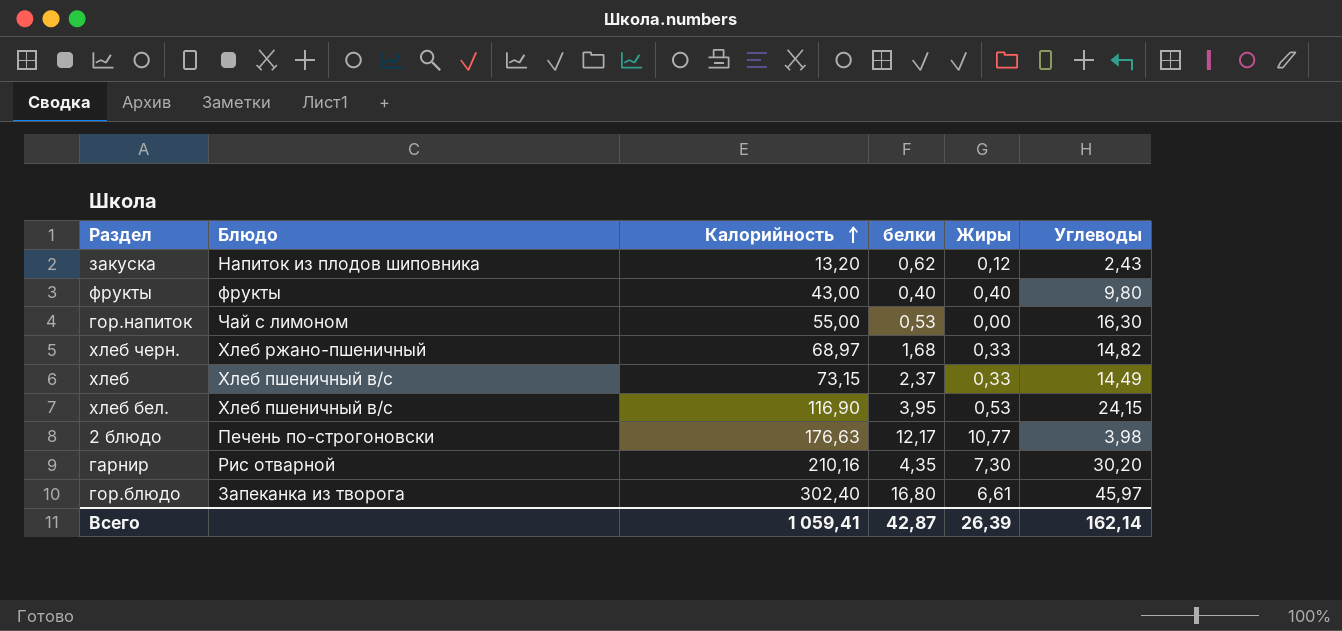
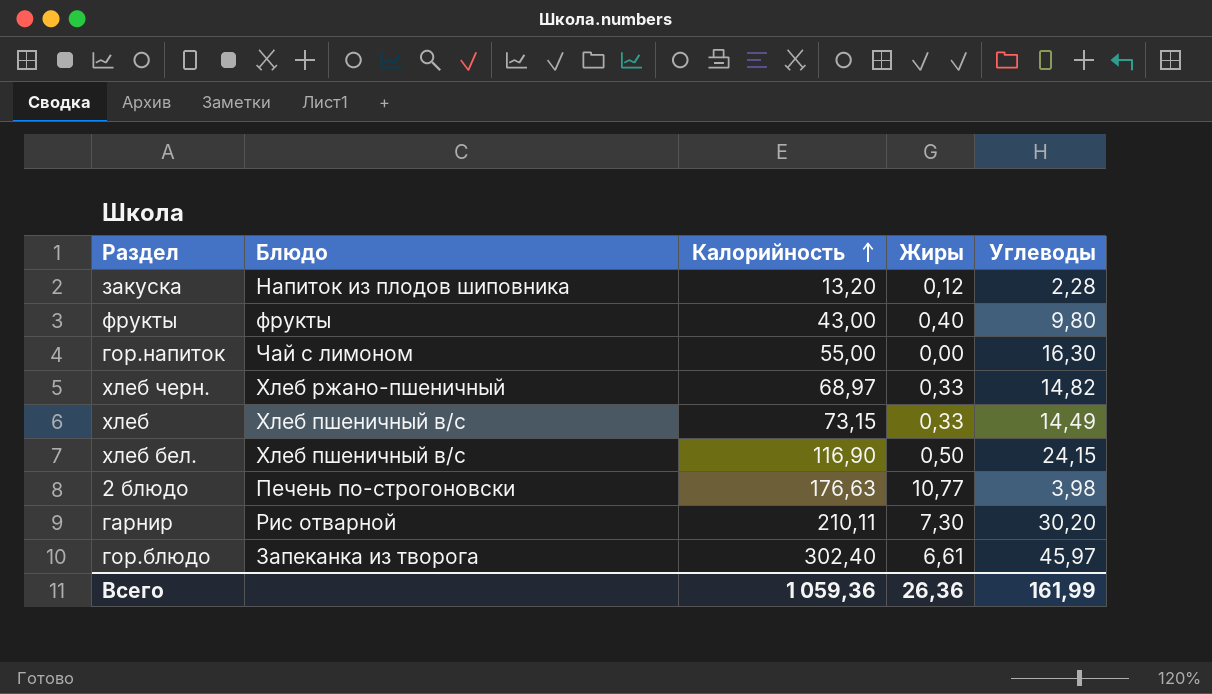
column белки | position: 4 -> none
закуска | Углеводы: 2,43 -> 2,28
хлеб бел. | Жиры: 0,53 -> 0,50
гарнир | Калорийность: 210,16 -> 210,11
Всего | Калорийность: 1 059,41 -> 1 059,36
Всего | Жиры: 26,39 -> 26,36
Всего | Углеводы: 162,14 -> 161,99

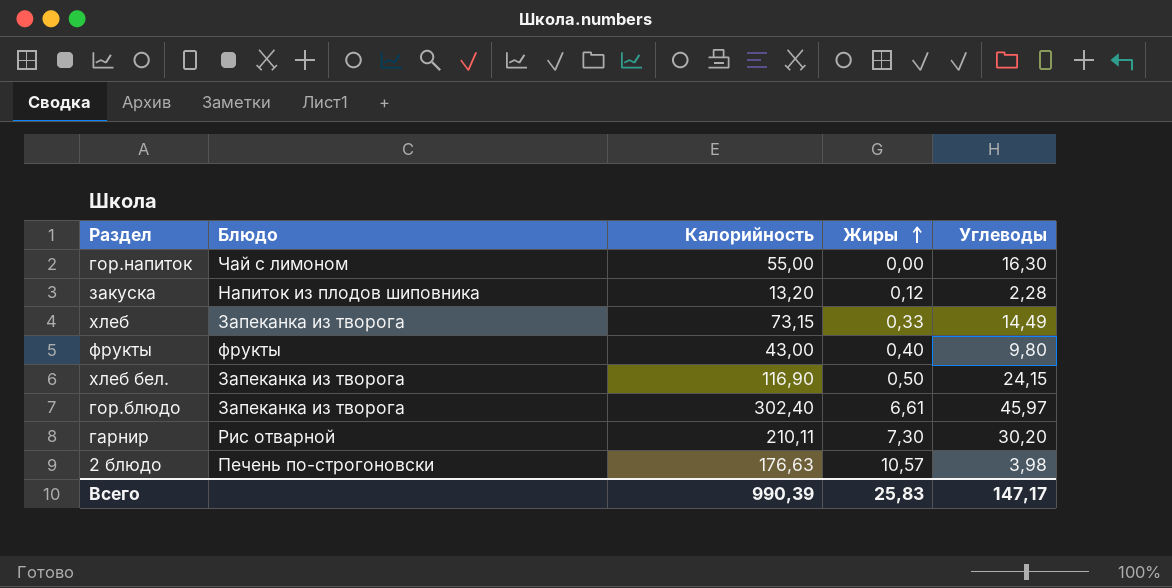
row order: Калорийность ascending -> Жиры ascending
row хлеб черн.: Хлеб ржано-пшеничный | 68,97 | 0,33 | 14,82 -> none
хлеб | Блюдо: Хлеб пшеничный в/с -> Запеканка из творога
хлеб бел. | Блюдо: Хлеб пшеничный в/с -> Запеканка из творога
2 блюдо | Жиры: 10,77 -> 10,57
Всего | Калорийность: 1 059,36 -> 990,39
Всего | Жиры: 26,36 -> 25,83
Всего | Углеводы: 161,99 -> 147,17

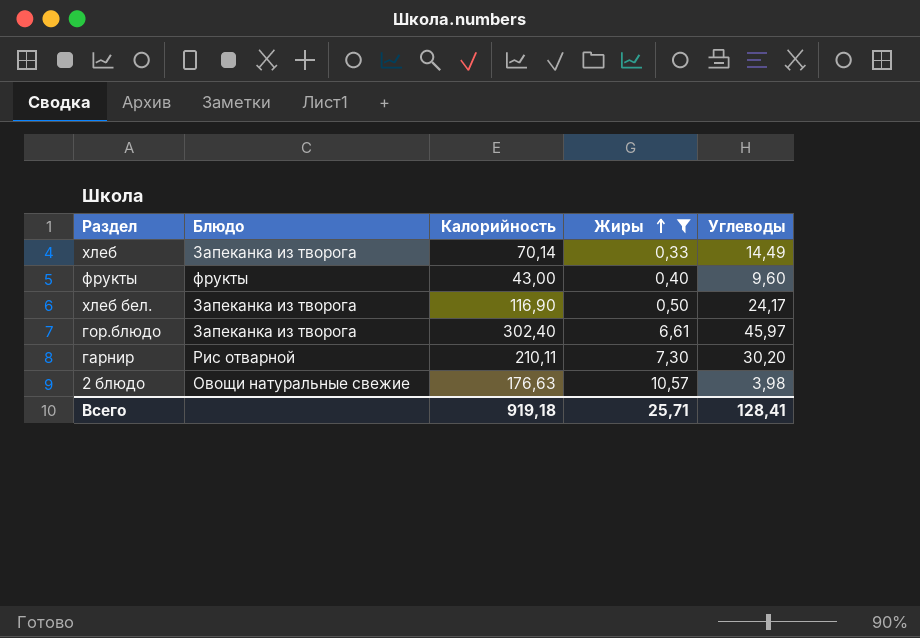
filter: none -> Жиры >= 0,33
хлеб | Калорийность: 73,15 -> 70,14
фрукты | Углеводы: 9,80 -> 9,60
хлеб бел. | Углеводы: 24,15 -> 24,17
2 блюдо | Блюдо: Печень по-строгоновски -> Овощи натуральные свежие
Всего | Калорийность: 990,39 -> 919,18
Всего | Жиры: 25,83 -> 25,71
Всего | Углеводы: 147,17 -> 128,41

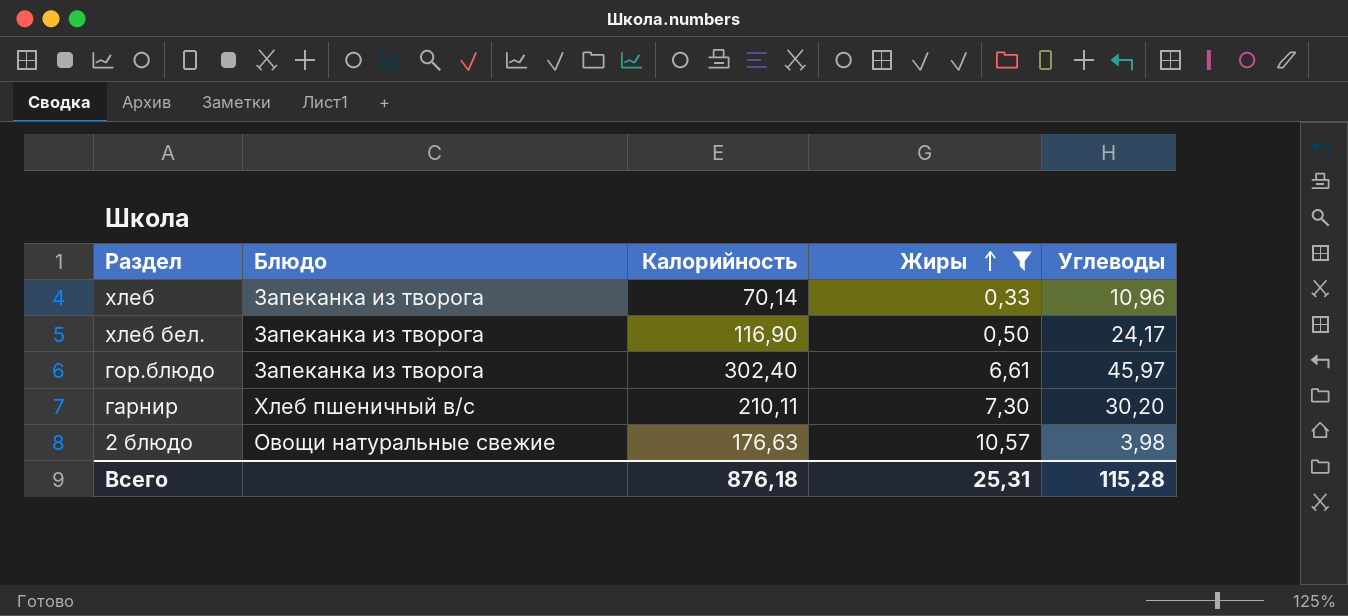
row фрукты: фрукты | 43,00 | 0,40 | 9,60 -> none
хлеб | Углеводы: 14,49 -> 10,96
гарнир | Блюдо: Рис отварной -> Хлеб пшеничный в/с
Всего | Калорийность: 919,18 -> 876,18
Всего | Жиры: 25,71 -> 25,31
Всего | Углеводы: 128,41 -> 115,28

